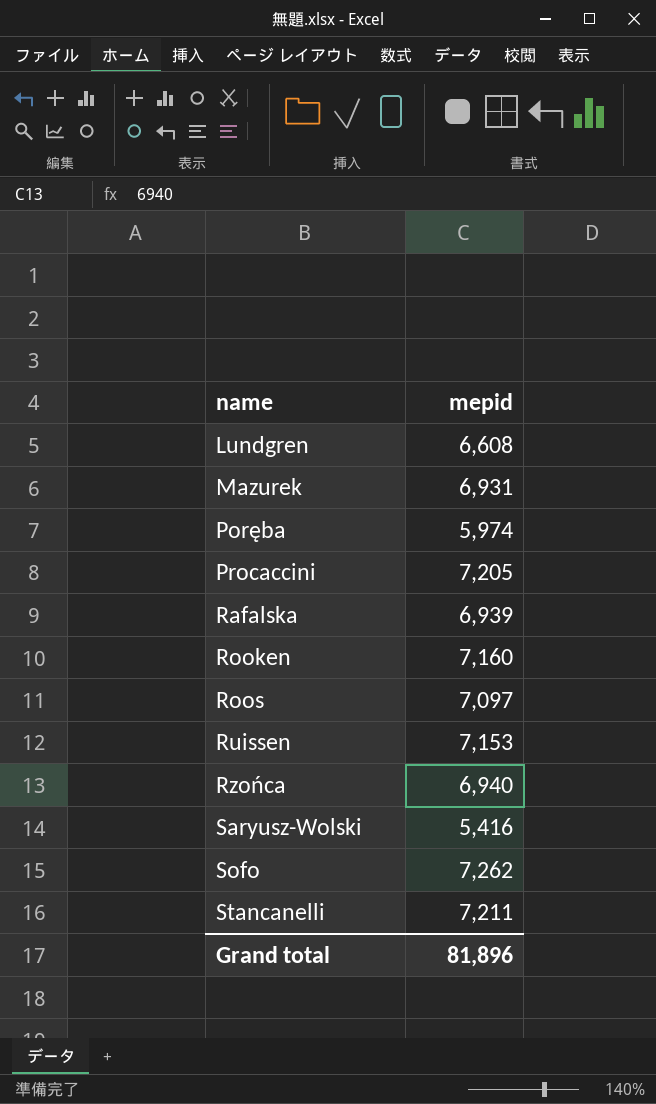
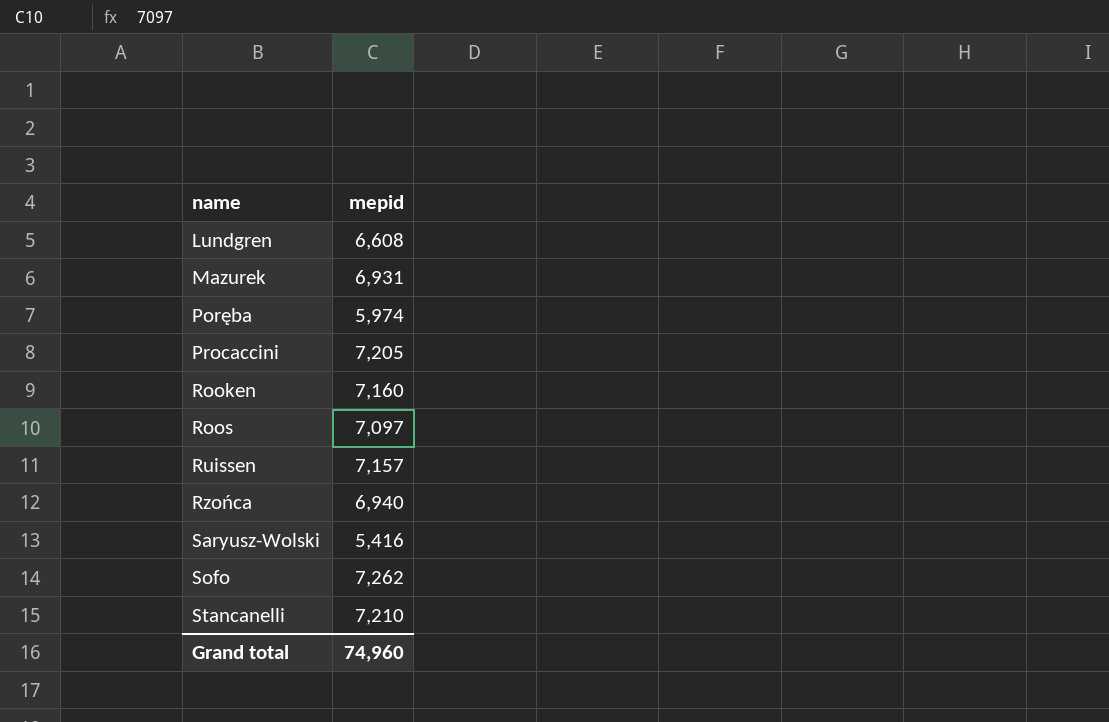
row Rafalska: 6,939 -> none
Ruissen | mepid: 7,153 -> 7,157
Stancanelli | mepid: 7,211 -> 7,210
Grand total | mepid: 81,896 -> 74,960

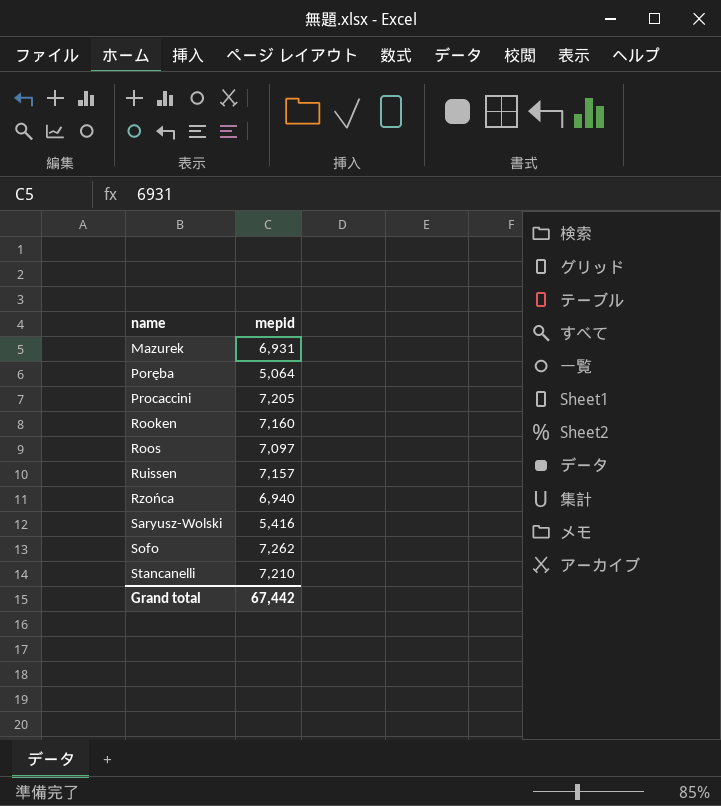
row Lundgren: 6,608 -> none
Poręba | mepid: 5,974 -> 5,064
Grand total | mepid: 74,960 -> 67,442

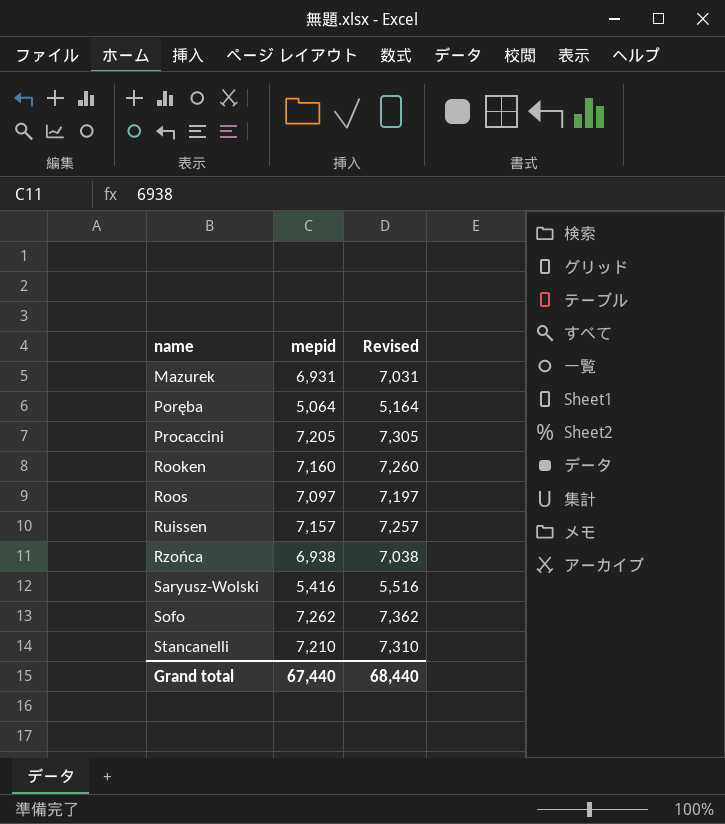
column Revised | formula: none -> [mepid] + 100
Rzońca | mepid: 6,940 -> 6,938
Grand total | mepid: 67,442 -> 67,440

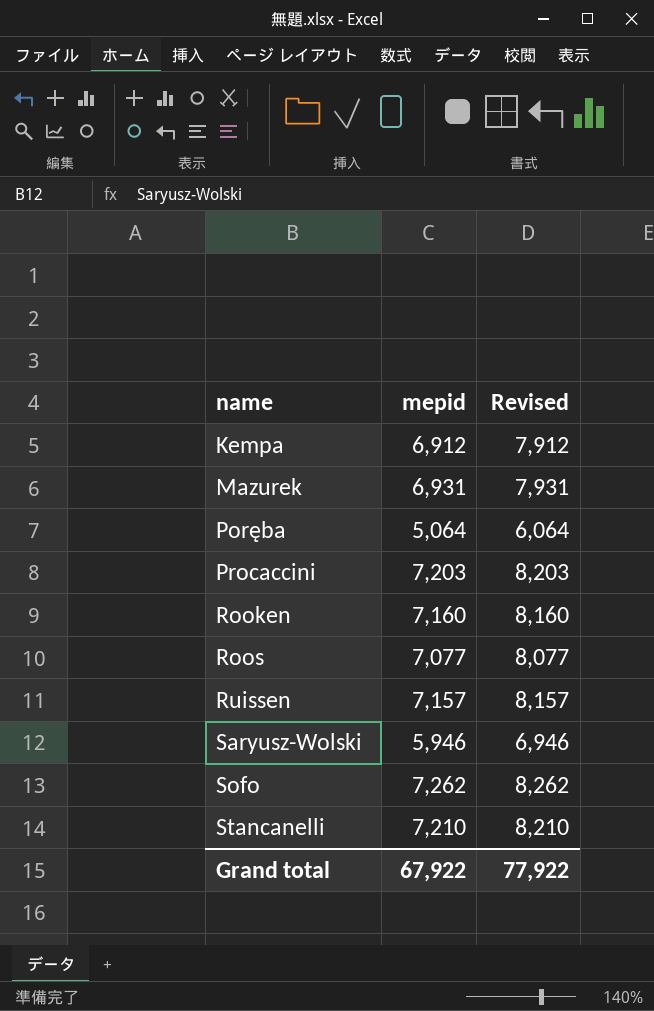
column Revised | formula: [mepid] + 100 -> [mepid] + 1000
row Rzońca: 6,938 | 7,038 -> none
row Kempa: none -> 6,912 | 7,912
Procaccini | mepid: 7,205 -> 7,203
Roos | mepid: 7,097 -> 7,077
Saryusz-Wolski | mepid: 5,416 -> 5,946
Grand total | mepid: 67,440 -> 67,922
Grand total | Revised: 68,440 -> 77,922

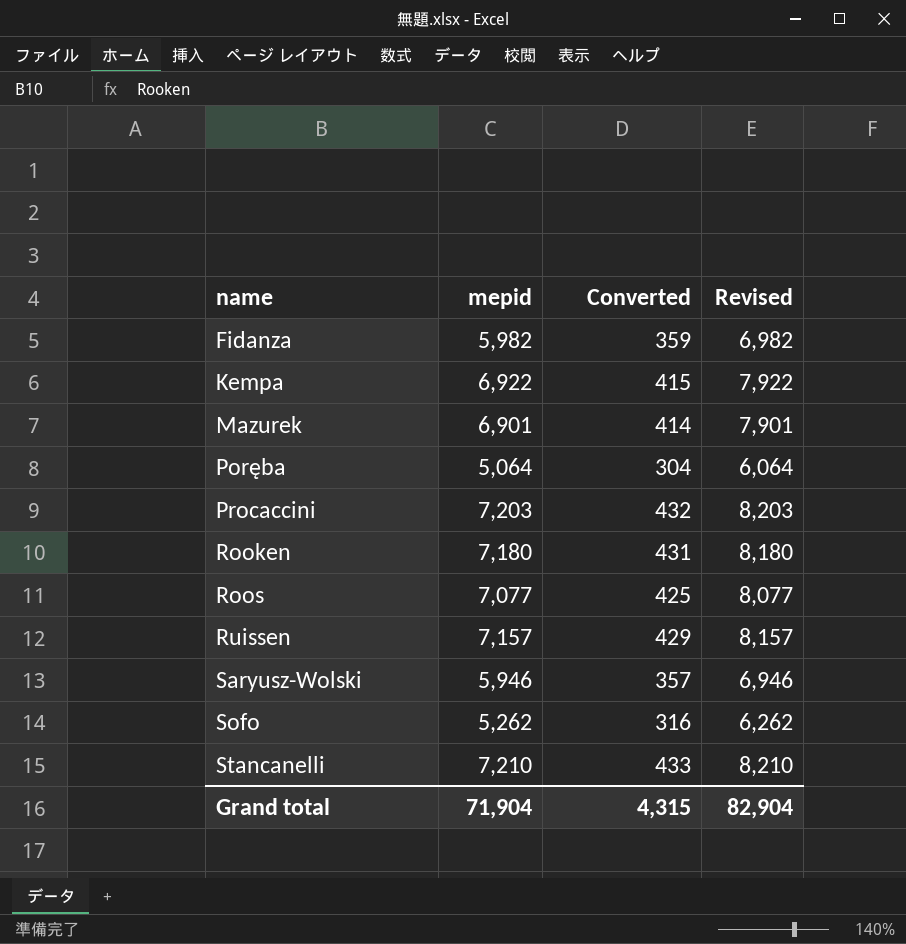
column Converted | formula: none -> [mepid] * 0.06
row Fidanza: none -> 5,982 | 359 | 6,982
Kempa | mepid: 6,912 -> 6,922
Kempa | Revised: 7,912 -> 7,922
Mazurek | mepid: 6,931 -> 6,901
Mazurek | Revised: 7,931 -> 7,901
Rooken | mepid: 7,160 -> 7,180
Rooken | Revised: 8,160 -> 8,180
Sofo | mepid: 7,262 -> 5,262
Sofo | Revised: 8,262 -> 6,262
Grand total | mepid: 67,922 -> 71,904
Grand total | Revised: 77,922 -> 82,904

